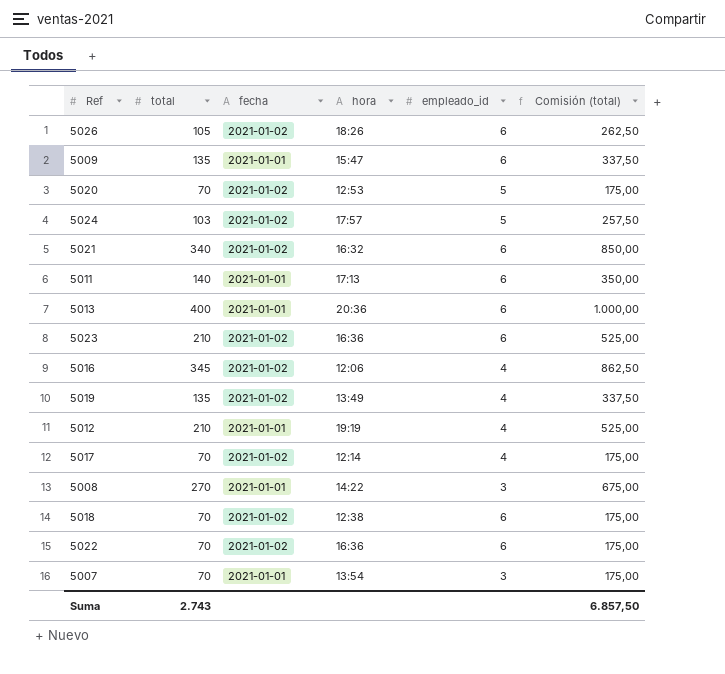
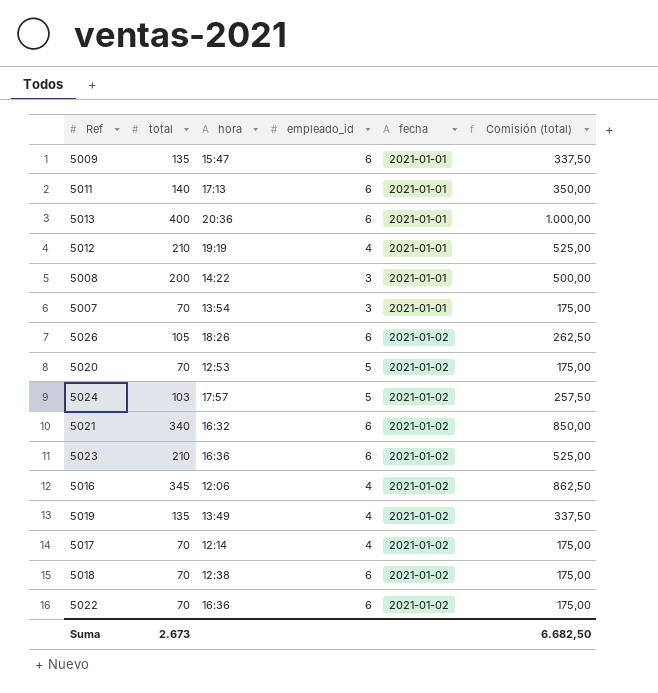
row order: none -> fecha ascending
column fecha | position: 3 -> 5
5008 | total: 270 -> 200
5008 | Comisión (total): 675,00 -> 500,00
Suma | total: 2.743 -> 2.673
Suma | Comisión (total): 6.857,50 -> 6.682,50

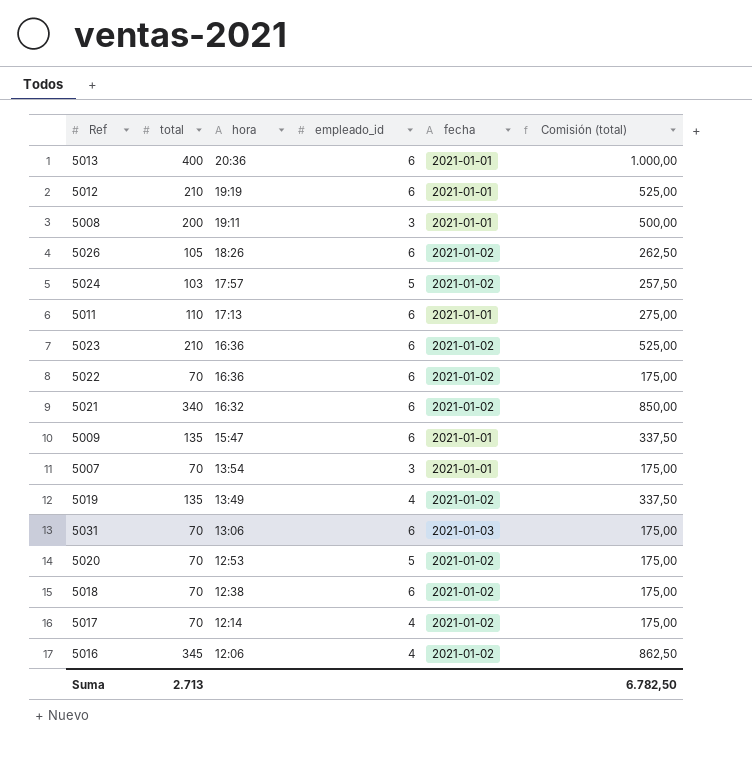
row order: fecha ascending -> hora descending
5012 | empleado_id: 4 -> 6
5008 | hora: 14:22 -> 19:11
5011 | total: 140 -> 110
5011 | Comisión (total): 350,00 -> 275,00
row 5031: none -> 70 | 13:06 | 6 | 2021-01-03 | 175,00
Suma | total: 2.673 -> 2.713
Suma | Comisión (total): 6.682,50 -> 6.782,50

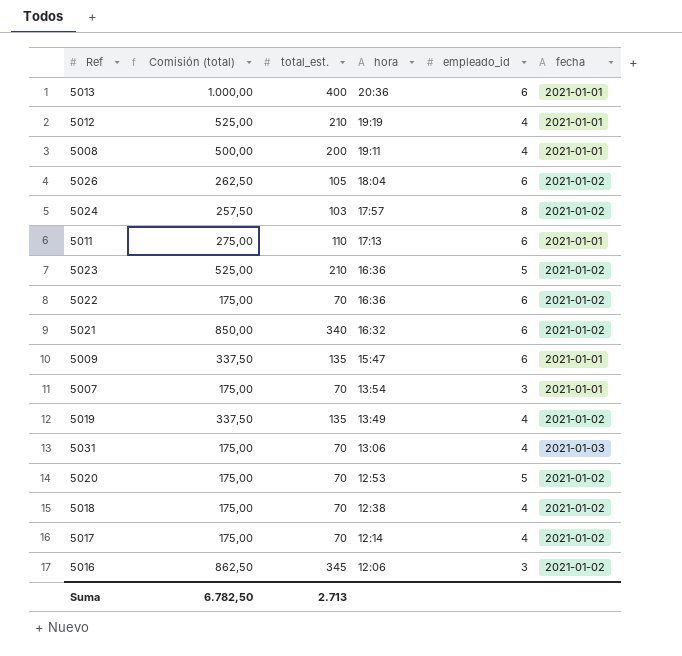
column Comisión (total) | position: 6 -> 2
column name: total -> total_est.
5012 | empleado_id: 6 -> 4
5008 | empleado_id: 3 -> 4
5026 | hora: 18:26 -> 18:04
5024 | empleado_id: 5 -> 8
5023 | empleado_id: 6 -> 5
5031 | empleado_id: 6 -> 4
5018 | empleado_id: 6 -> 4
5016 | empleado_id: 4 -> 3

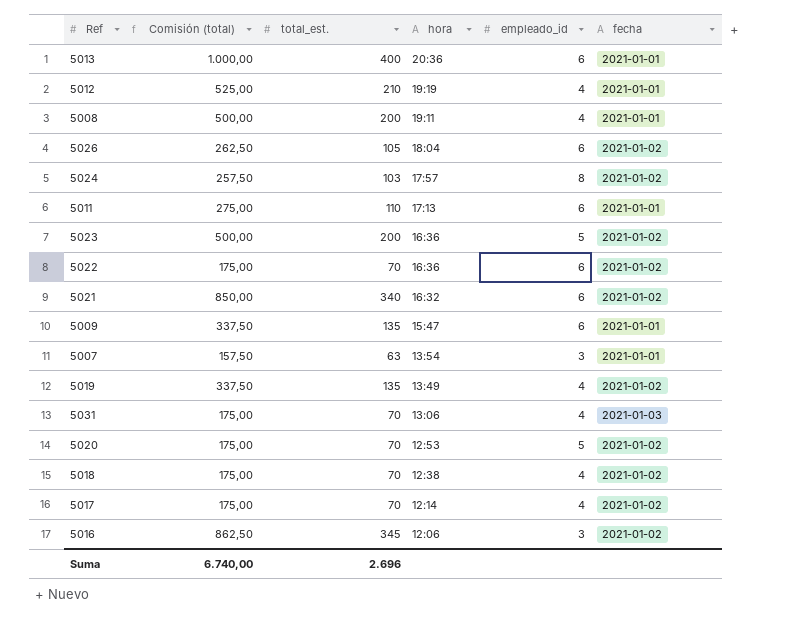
5023 | Comisión (total): 525,00 -> 500,00
5023 | total_est.: 210 -> 200
5007 | Comisión (total): 175,00 -> 157,50
5007 | total_est.: 70 -> 63
Suma | Comisión (total): 6.782,50 -> 6.740,00
Suma | total_est.: 2.713 -> 2.696

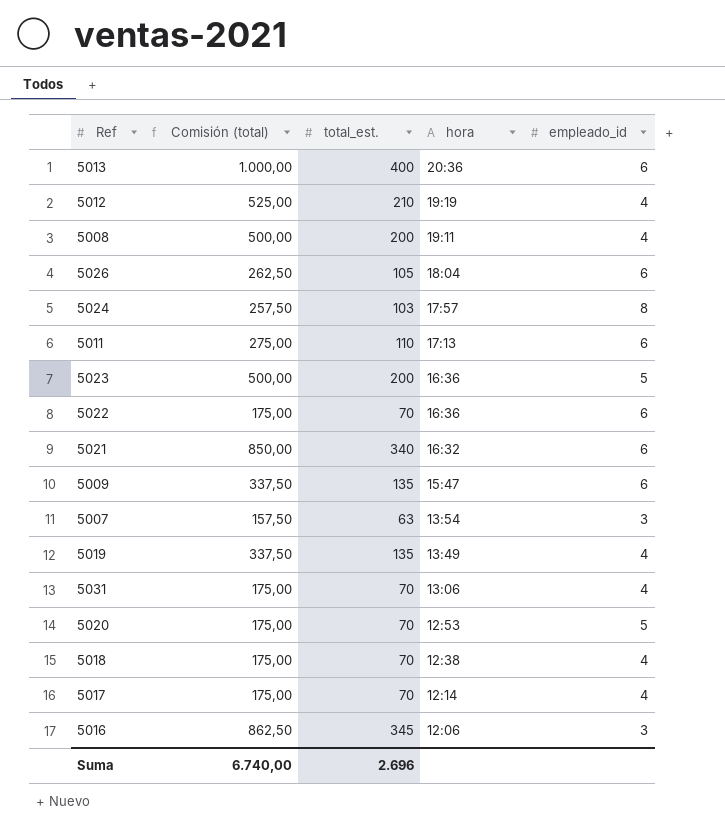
column fecha | position: 6 -> none

